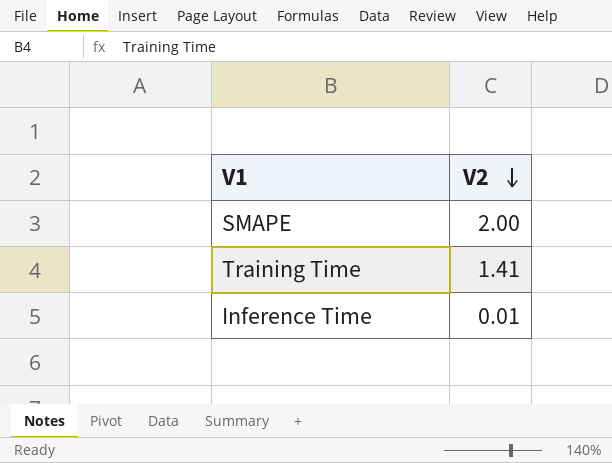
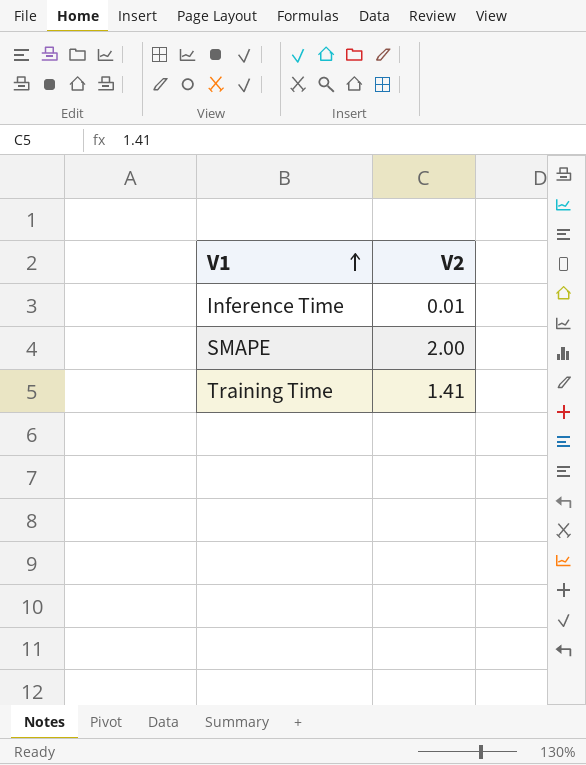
row order: V2 descending -> V1 ascending

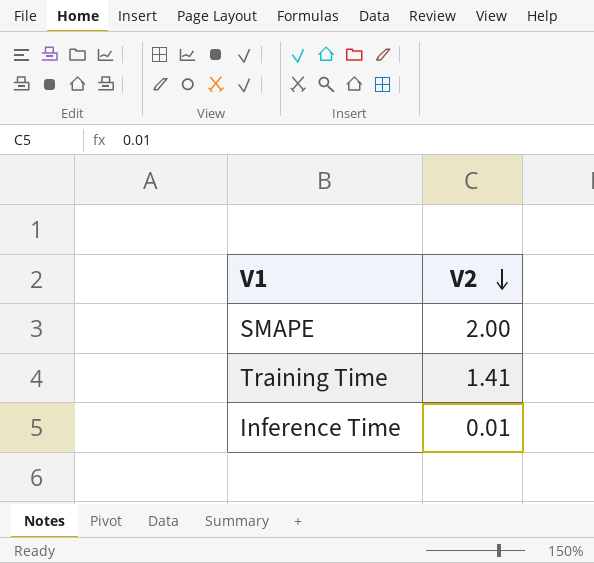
row order: V1 ascending -> V2 descending

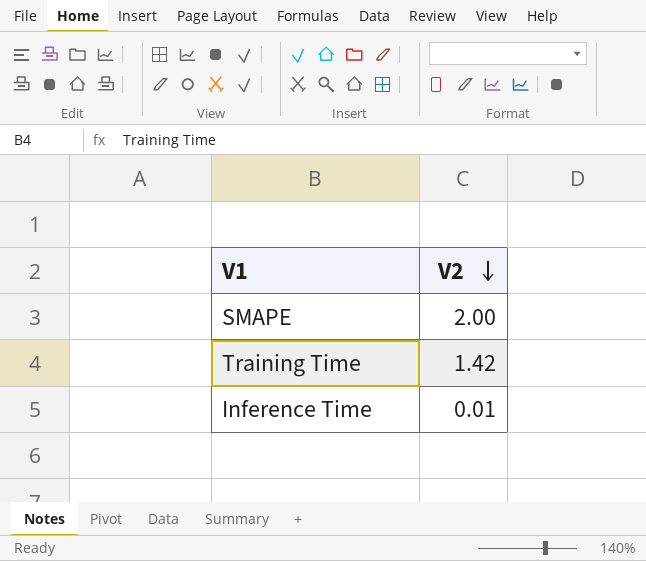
Training Time | V2: 1.41 -> 1.42

